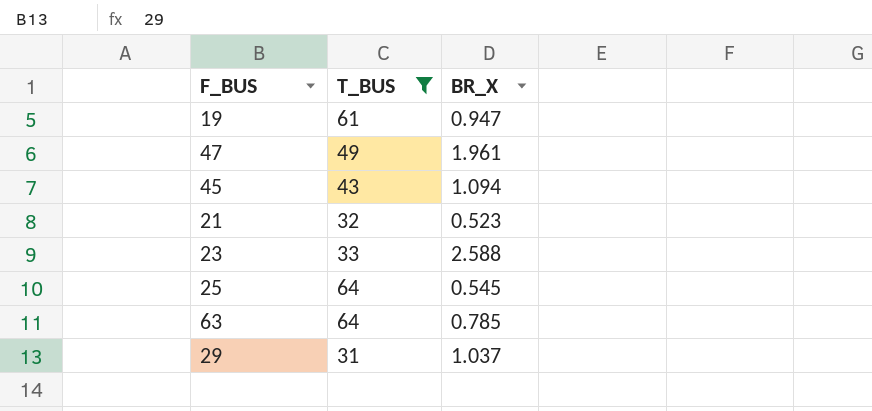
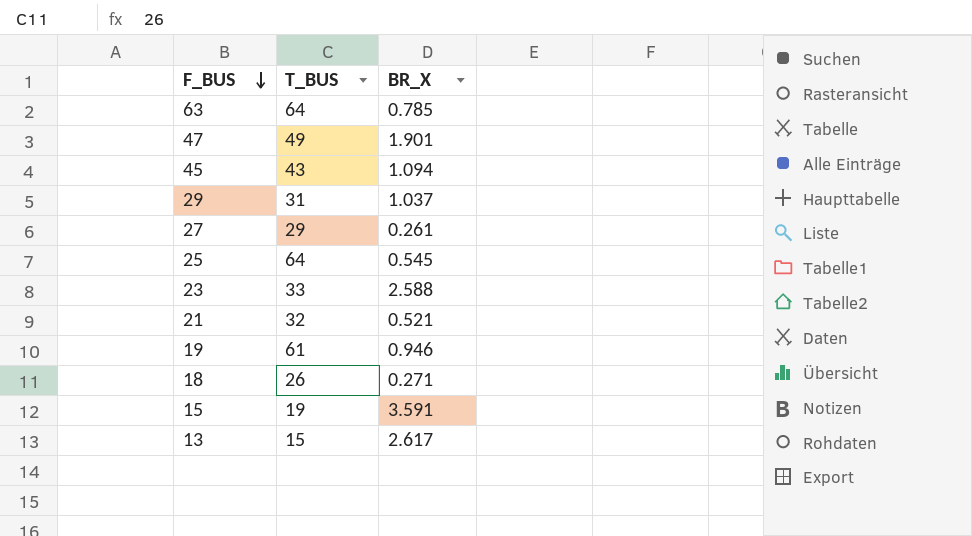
filter: T_BUS >= 31 -> none
row order: none -> F_BUS descending
47 | BR_X: 1.961 -> 1.901
21 | BR_X: 0.523 -> 0.521
19 | BR_X: 0.947 -> 0.946

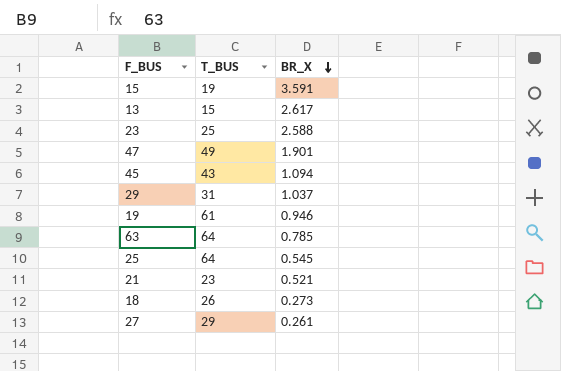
row order: F_BUS descending -> BR_X descending
23 | T_BUS: 33 -> 25
21 | T_BUS: 32 -> 23
18 | BR_X: 0.271 -> 0.273

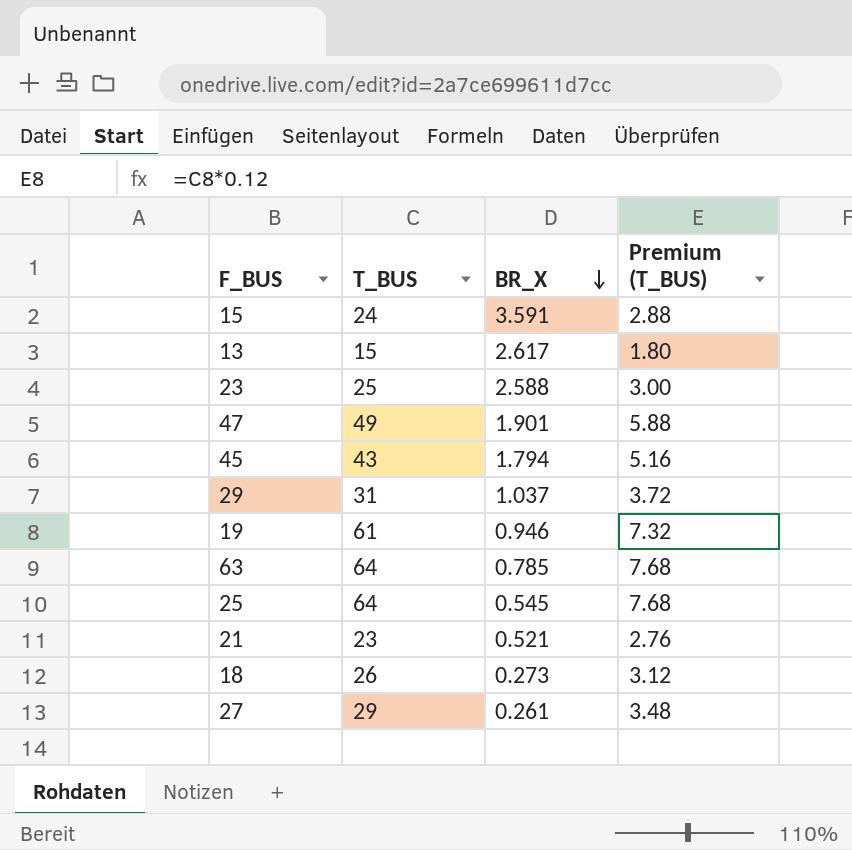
column Premium (T_BUS) | formula: none -> [T_BUS] * 0.12
15 | T_BUS: 19 -> 24
45 | BR_X: 1.094 -> 1.794

